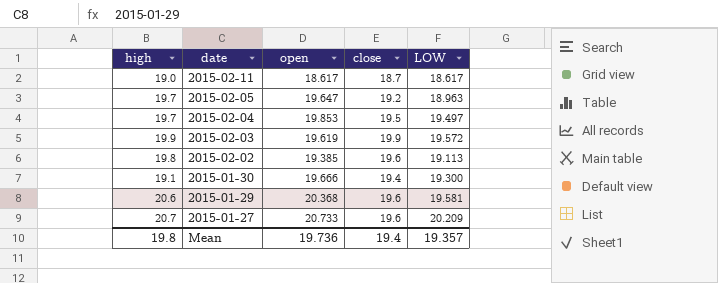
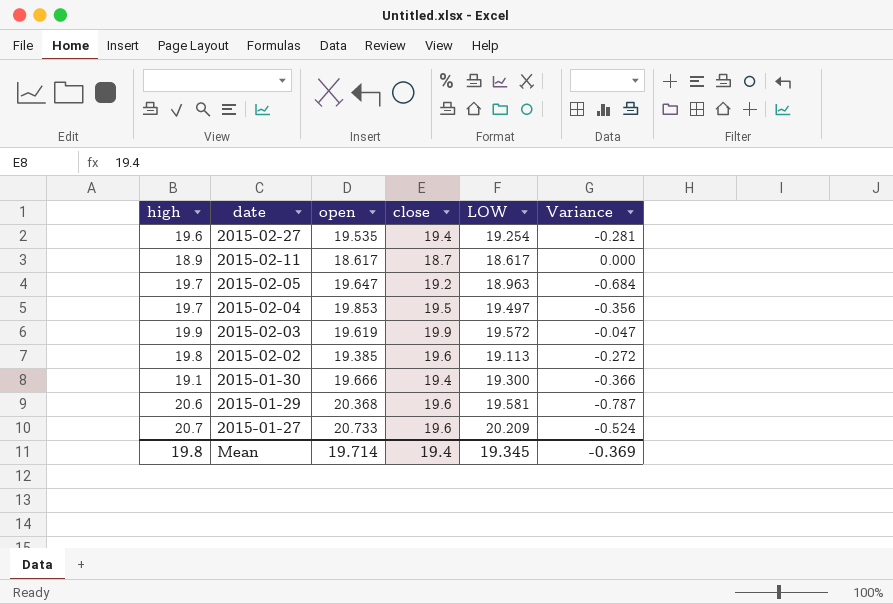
column Variance | formula: none -> [LOW] - [open]
row 2015-02-27: none -> 19.6 | 19.535 | 19.4 | 19.254 | -0.281
2015-02-11 | high: 19.0 -> 18.9
Mean | open: 19.736 -> 19.714
Mean | LOW: 19.357 -> 19.345

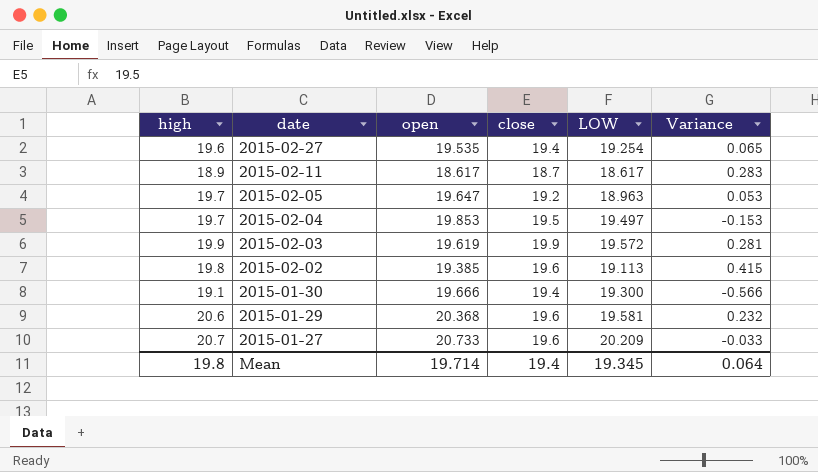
column Variance | formula: [LOW] - [open] -> [high] - [open]
Mean | Variance: -0.369 -> 0.064

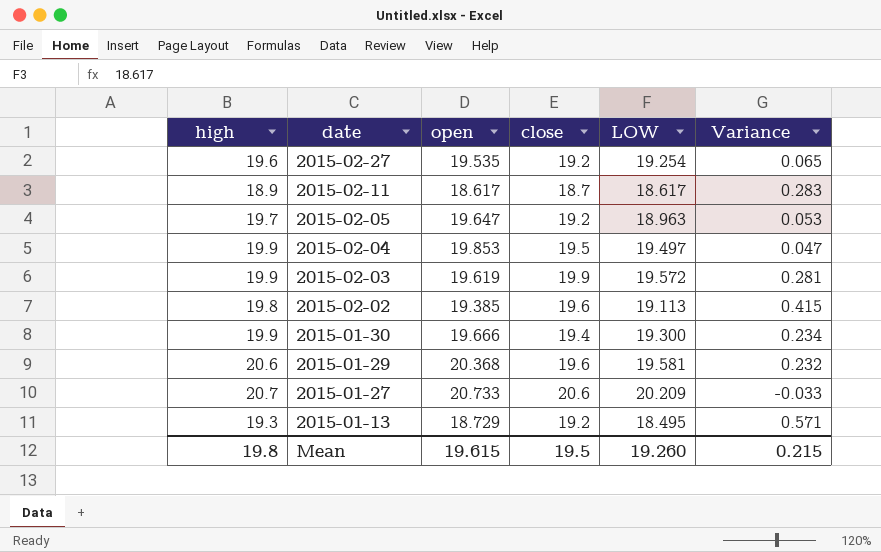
2015-02-27 | close: 19.4 -> 19.2
2015-02-04 | high: 19.7 -> 19.9
2015-02-04 | Variance: -0.153 -> 0.047
2015-01-30 | high: 19.1 -> 19.9
2015-01-30 | Variance: -0.566 -> 0.234
2015-01-27 | close: 19.6 -> 20.6
row 2015-01-13: none -> 19.3 | 18.729 | 19.2 | 18.495 | 0.571
Mean | open: 19.714 -> 19.615
Mean | close: 19.4 -> 19.5
Mean | LOW: 19.345 -> 19.260
Mean | Variance: 0.064 -> 0.215

